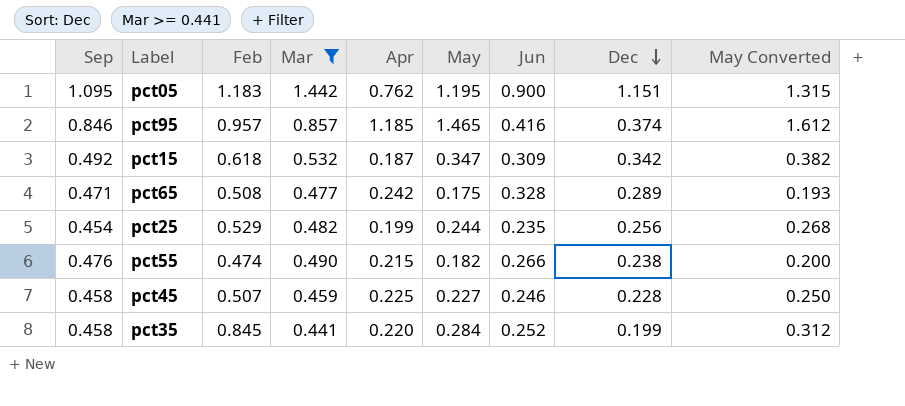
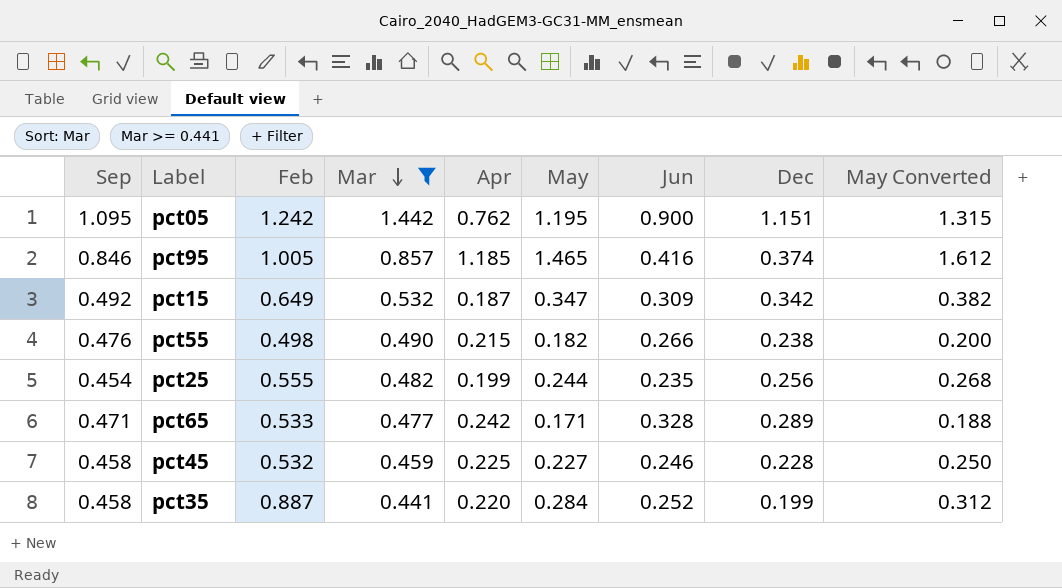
row order: Dec descending -> Mar descending
pct05 | Feb: 1.183 -> 1.242
pct95 | Feb: 0.957 -> 1.005
pct15 | Feb: 0.618 -> 0.649
pct55 | Feb: 0.474 -> 0.498
pct25 | Feb: 0.529 -> 0.555
pct65 | Feb: 0.508 -> 0.533
pct65 | May: 0.175 -> 0.171
pct65 | May Converted: 0.193 -> 0.188
pct45 | Feb: 0.507 -> 0.532
pct35 | Feb: 0.845 -> 0.887

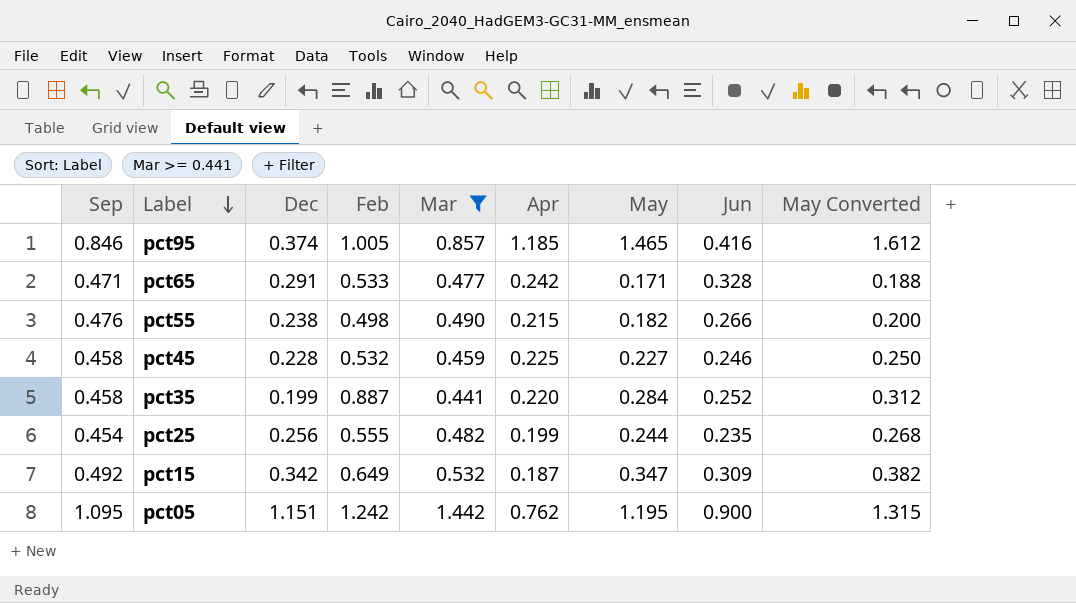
row order: Mar descending -> Label descending
column Dec | position: 8 -> 3
pct65 | Dec: 0.289 -> 0.291

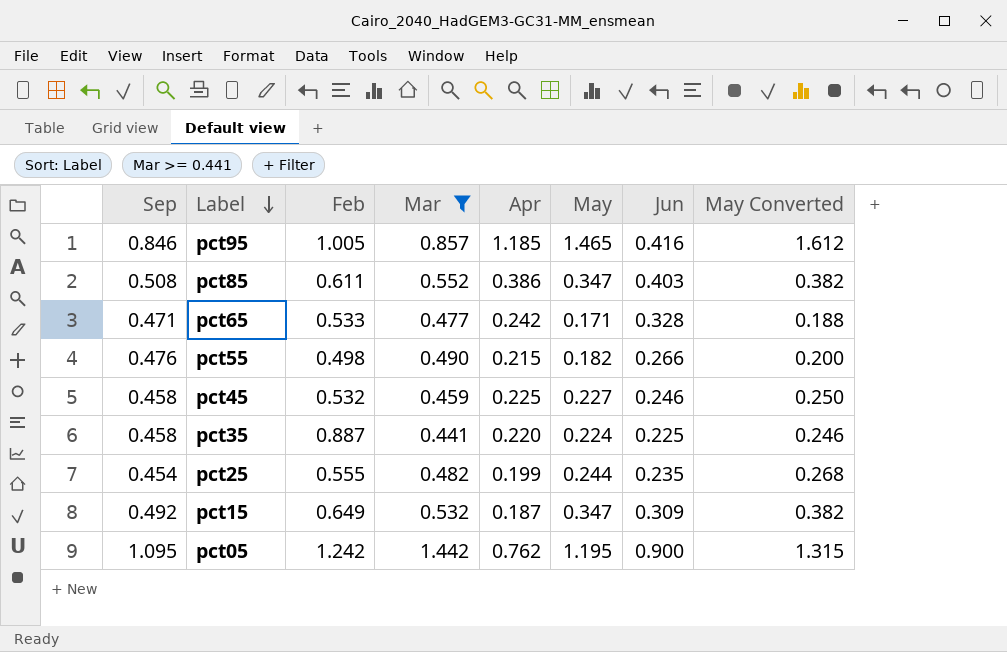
column Dec | position: 3 -> none
row pct85: none -> 0.508 | 0.611 | 0.552 | 0.386 | 0.347 | 0.403 | 0.382
pct35 | May: 0.284 -> 0.224
pct35 | Jun: 0.252 -> 0.225
pct35 | May Converted: 0.312 -> 0.246

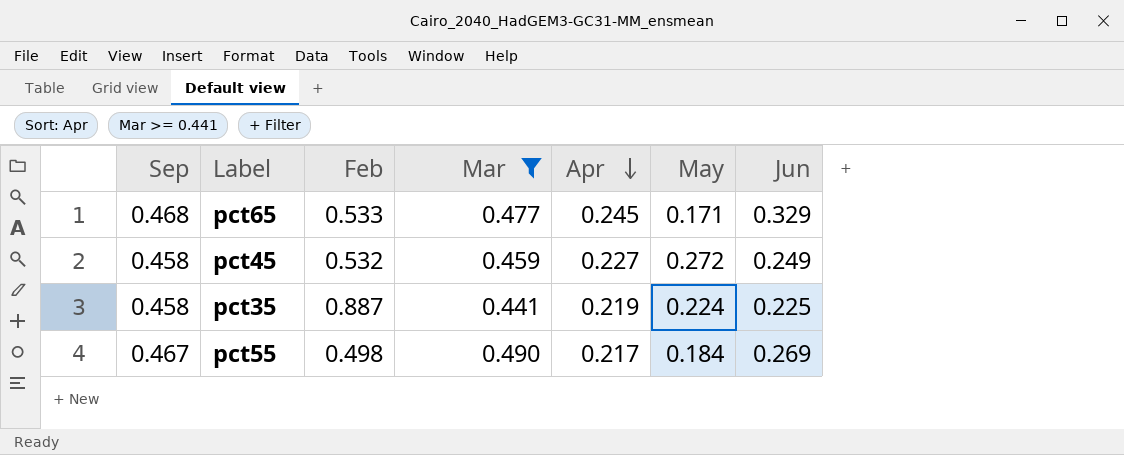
row order: Label descending -> Apr descending
column May Converted | formula: [May] * 1.1 -> none
row pct95: 0.846 | 1.005 | 0.857 | 1.185 | 1.465 | 0.416 | 1.612 -> none
row pct85: 0.508 | 0.611 | 0.552 | 0.386 | 0.347 | 0.403 | 0.382 -> none
row pct25: 0.454 | 0.555 | 0.482 | 0.199 | 0.244 | 0.235 | 0.268 -> none
row pct15: 0.492 | 0.649 | 0.532 | 0.187 | 0.347 | 0.309 | 0.382 -> none
row pct05: 1.095 | 1.242 | 1.442 | 0.762 | 1.195 | 0.900 | 1.315 -> none
pct65 | Sep: 0.471 -> 0.468
pct65 | Apr: 0.242 -> 0.245
pct65 | Jun: 0.328 -> 0.329
pct45 | Apr: 0.225 -> 0.227
pct45 | May: 0.227 -> 0.272
pct45 | Jun: 0.246 -> 0.249
pct35 | Apr: 0.220 -> 0.219
pct55 | Sep: 0.476 -> 0.467
pct55 | Apr: 0.215 -> 0.217
pct55 | May: 0.182 -> 0.184
pct55 | Jun: 0.266 -> 0.269

